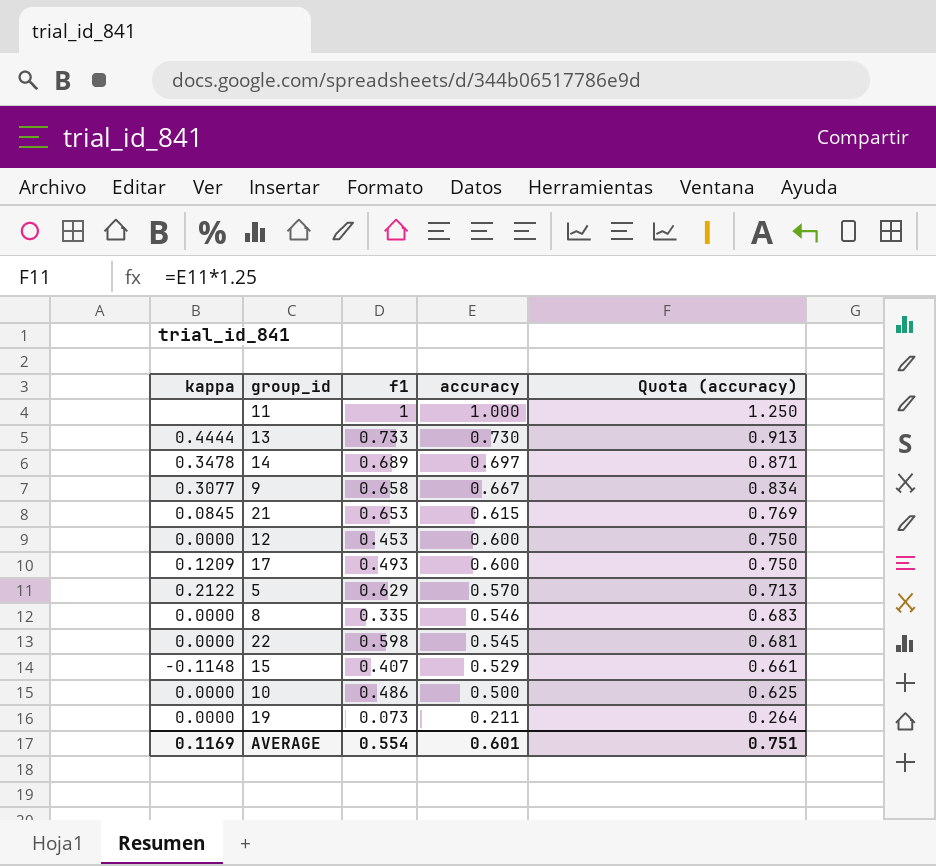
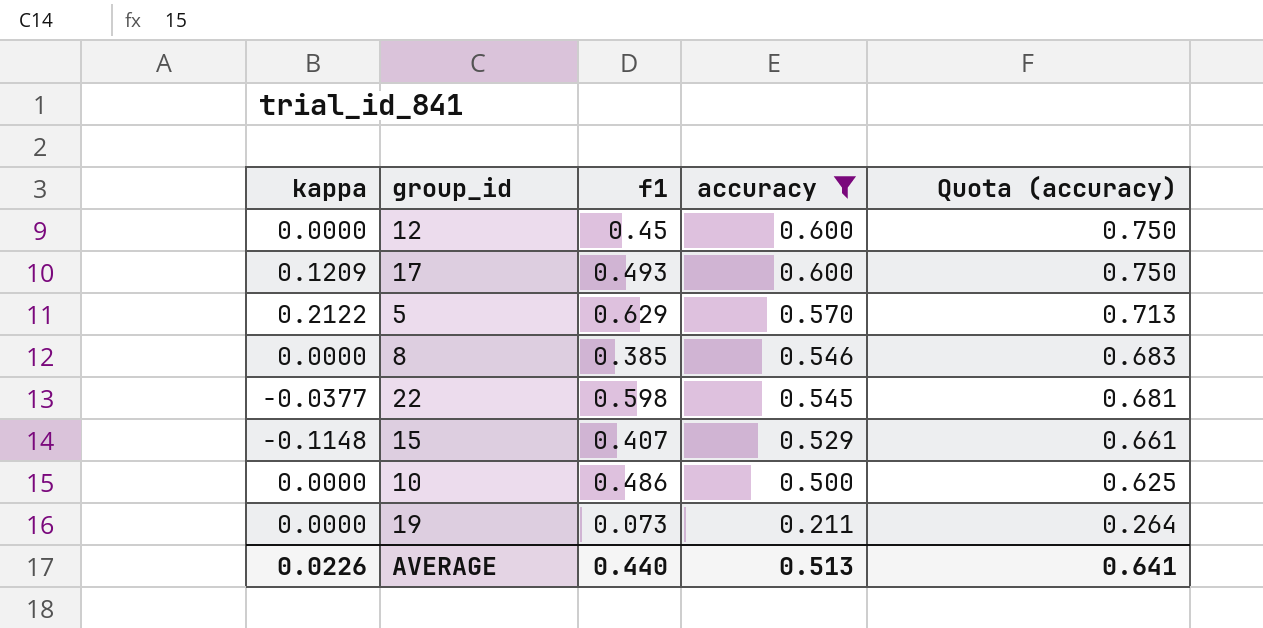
filter: none -> accuracy <= 0.600
12 | f1: 0.453 -> 0.45
8 | f1: 0.335 -> 0.385
22 | kappa: 0.0000 -> -0.0377
AVERAGE | kappa: 0.1169 -> 0.0226
AVERAGE | f1: 0.554 -> 0.440
AVERAGE | accuracy: 0.601 -> 0.513
AVERAGE | Quota (accuracy): 0.751 -> 0.641

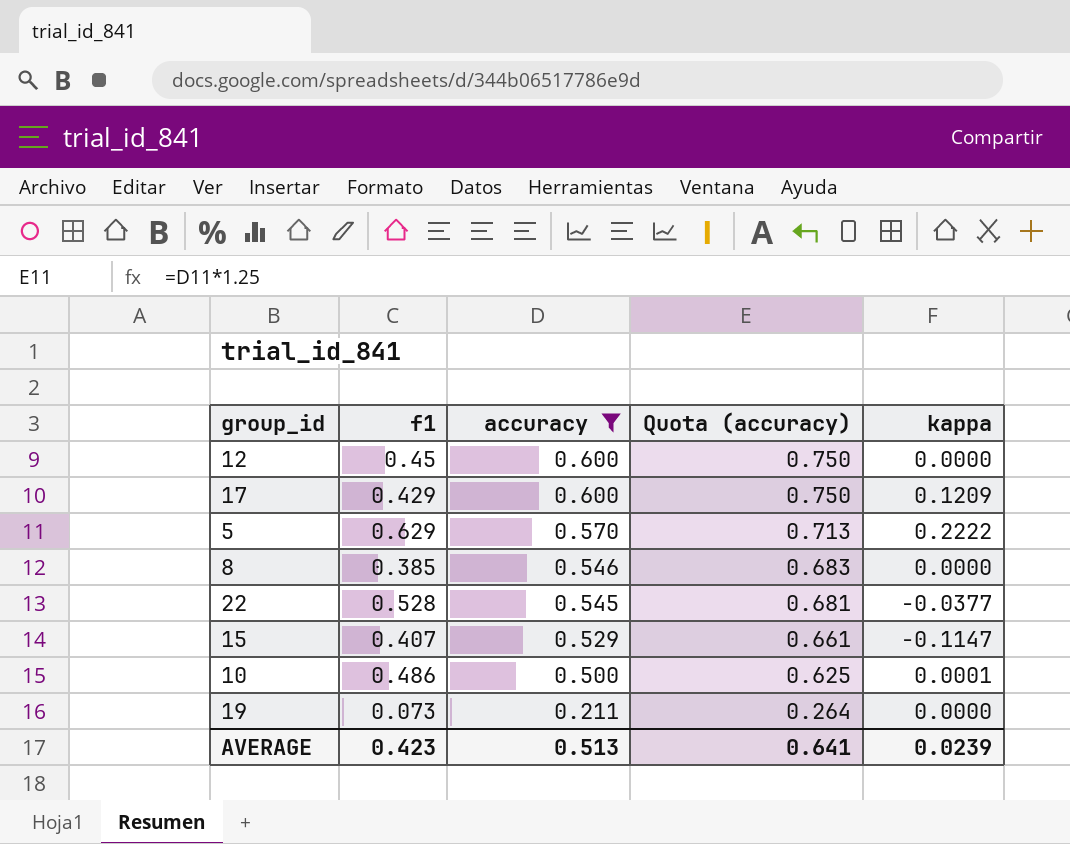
column kappa | position: 1 -> 5
17 | f1: 0.493 -> 0.429
5 | kappa: 0.2122 -> 0.2222
22 | f1: 0.598 -> 0.528
15 | kappa: -0.1148 -> -0.1147
10 | kappa: 0.0000 -> 0.0001
AVERAGE | f1: 0.440 -> 0.423
AVERAGE | kappa: 0.0226 -> 0.0239

